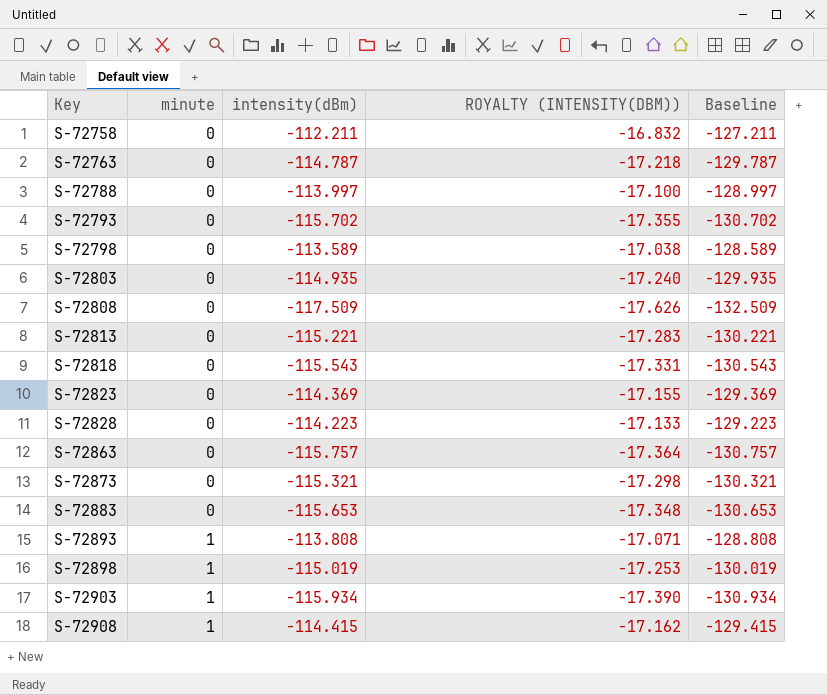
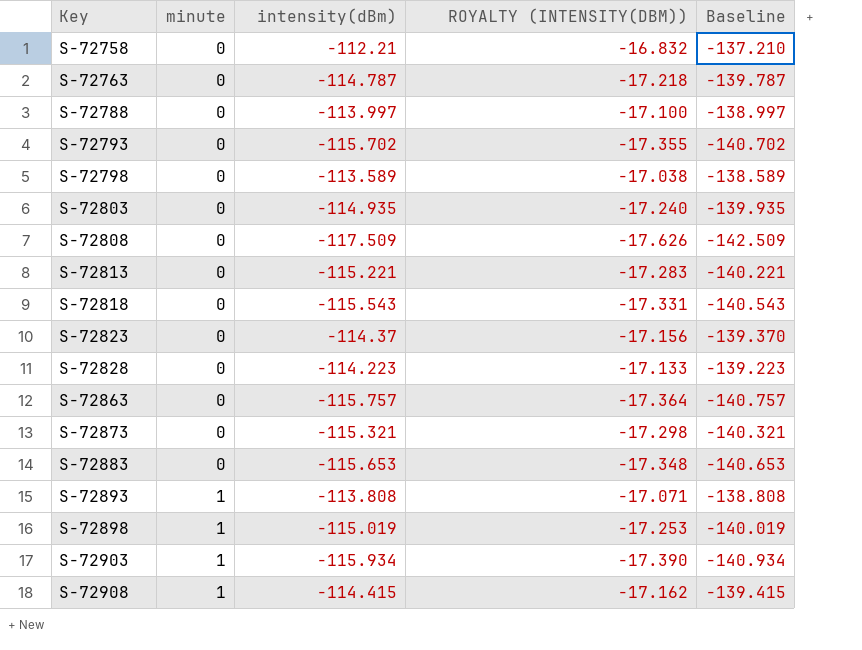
column Baseline | formula: [intensity(dBm)] - 15 -> [intensity(dBm)] - 25
S-72758 | intensity(dBm): -112.211 -> -112.21
S-72823 | intensity(dBm): -114.369 -> -114.37
S-72823 | ROYALTY (INTENSITY(DBM)): -17.155 -> -17.156

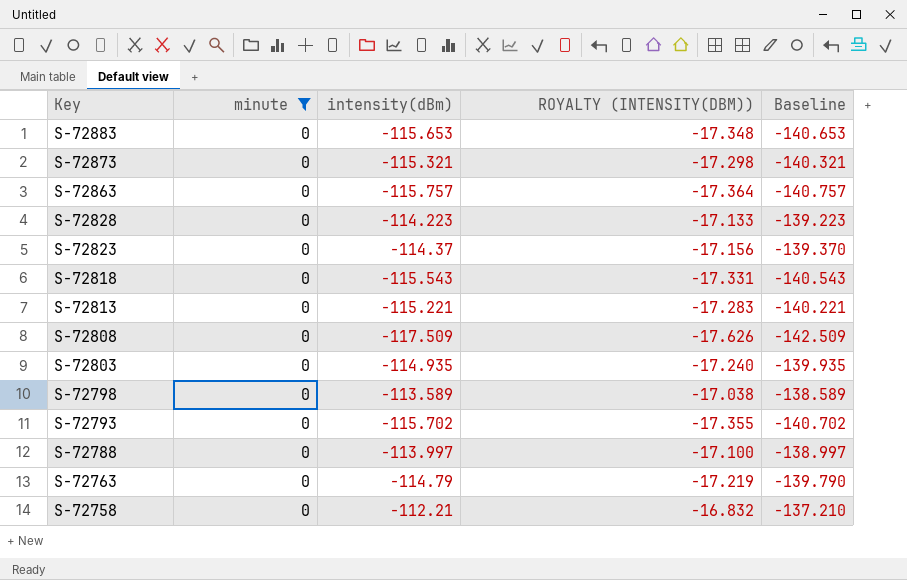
filter: none -> minute = 0
row order: Key ascending -> Key descending
S-72763 | intensity(dBm): -114.787 -> -114.79
S-72763 | ROYALTY (INTENSITY(DBM)): -17.218 -> -17.219
S-72763 | Baseline: -139.787 -> -139.790

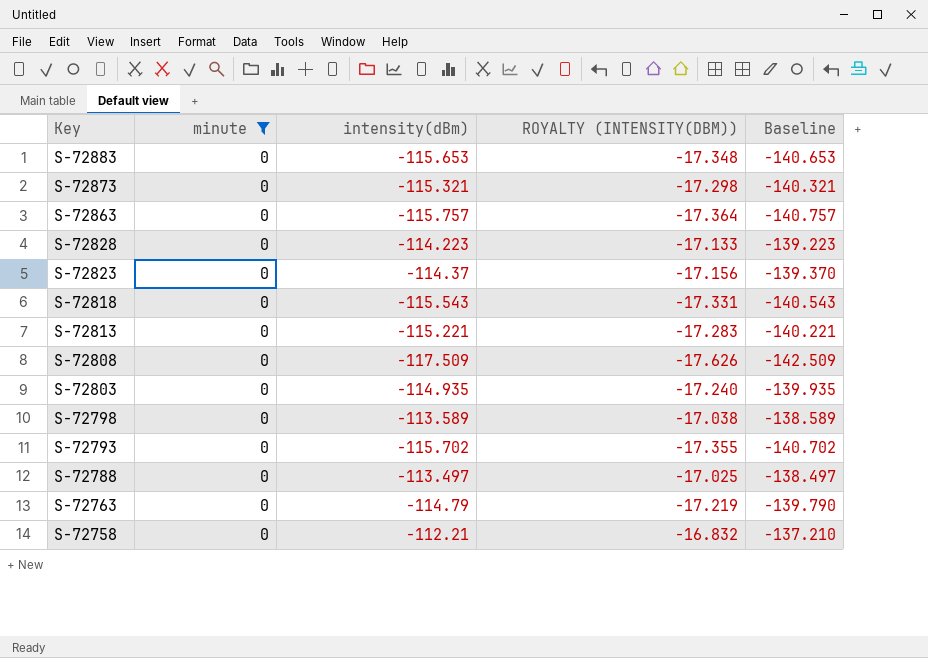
S-72788 | intensity(dBm): -113.997 -> -113.497
S-72788 | ROYALTY (INTENSITY(DBM)): -17.100 -> -17.025
S-72788 | Baseline: -138.997 -> -138.497

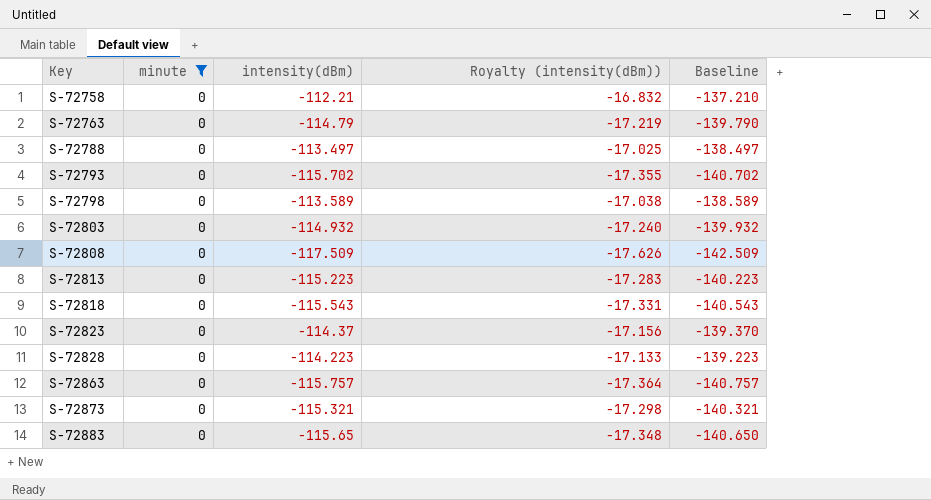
row order: Key descending -> Key ascending
column name: ROYALTY (INTENSITY(DBM)) -> Royalty (intensity(dBm))
S-72803 | intensity(dBm): -114.935 -> -114.932
S-72803 | Baseline: -139.935 -> -139.932
S-72813 | intensity(dBm): -115.221 -> -115.223
S-72813 | Baseline: -140.221 -> -140.223
S-72883 | intensity(dBm): -115.653 -> -115.65
S-72883 | Baseline: -140.653 -> -140.650

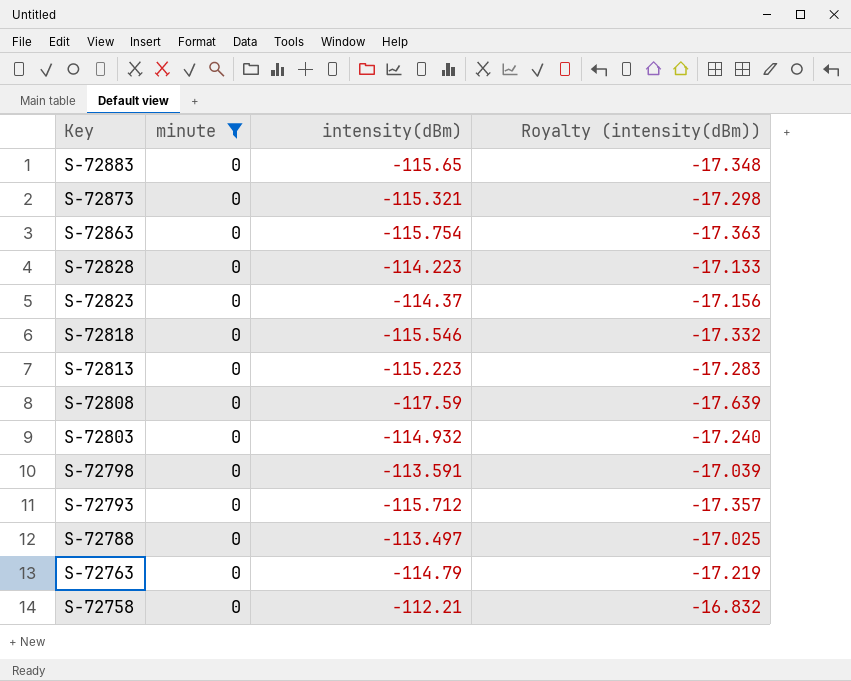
row order: Key ascending -> Key descending
column Baseline | formula: [intensity(dBm)] - 25 -> none
S-72863 | intensity(dBm): -115.757 -> -115.754
S-72863 | Royalty (intensity(dBm)): -17.364 -> -17.363
S-72818 | intensity(dBm): -115.543 -> -115.546
S-72818 | Royalty (intensity(dBm)): -17.331 -> -17.332
S-72808 | intensity(dBm): -117.509 -> -117.59
S-72808 | Royalty (intensity(dBm)): -17.626 -> -17.639
S-72798 | intensity(dBm): -113.589 -> -113.591
S-72798 | Royalty (intensity(dBm)): -17.038 -> -17.039
S-72793 | intensity(dBm): -115.702 -> -115.712
S-72793 | Royalty (intensity(dBm)): -17.355 -> -17.357

